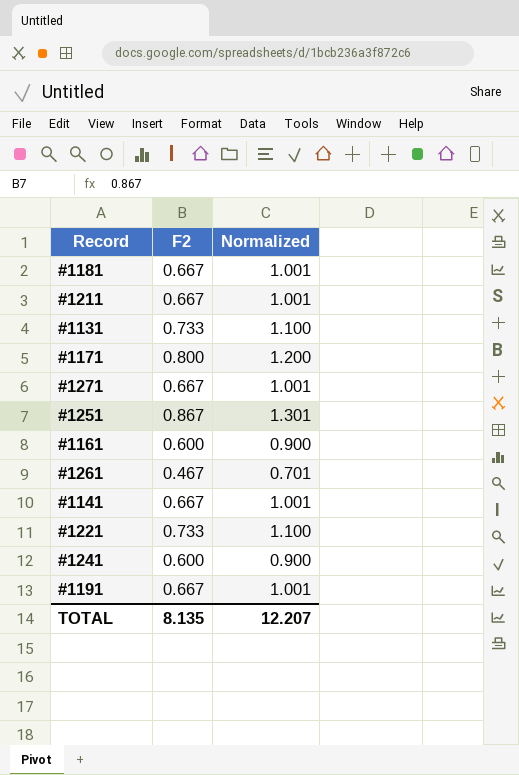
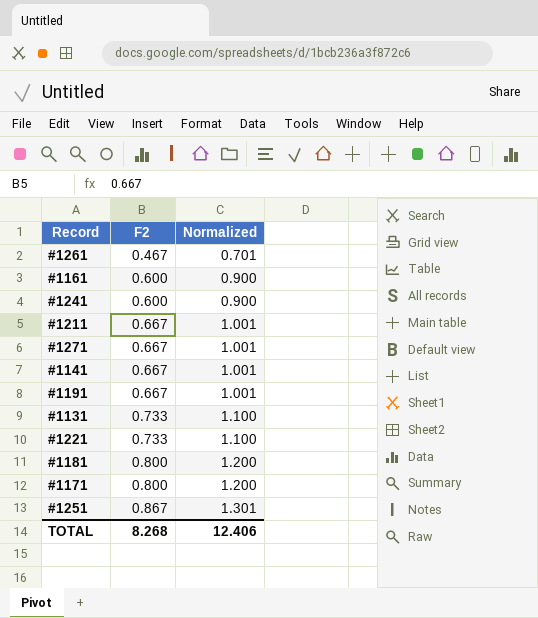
row order: none -> F2 ascending
#1181 | F2: 0.667 -> 0.800
#1181 | Normalized: 1.001 -> 1.200
TOTAL | F2: 8.135 -> 8.268
TOTAL | Normalized: 12.207 -> 12.406

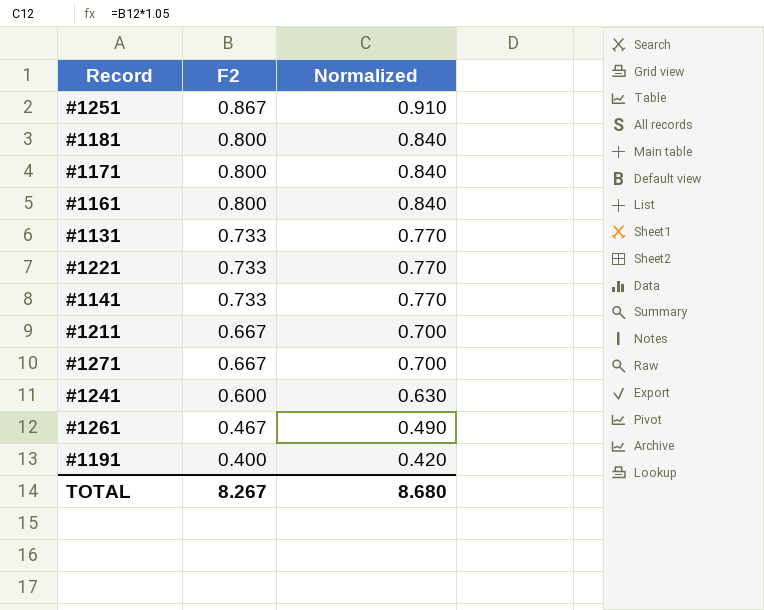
row order: F2 ascending -> F2 descending
column Normalized | formula: [F2] * 1.5 -> [F2] * 1.05
#1161 | F2: 0.600 -> 0.800
#1141 | F2: 0.667 -> 0.733
#1191 | F2: 0.667 -> 0.400
TOTAL | F2: 8.268 -> 8.267
TOTAL | Normalized: 12.406 -> 8.680

